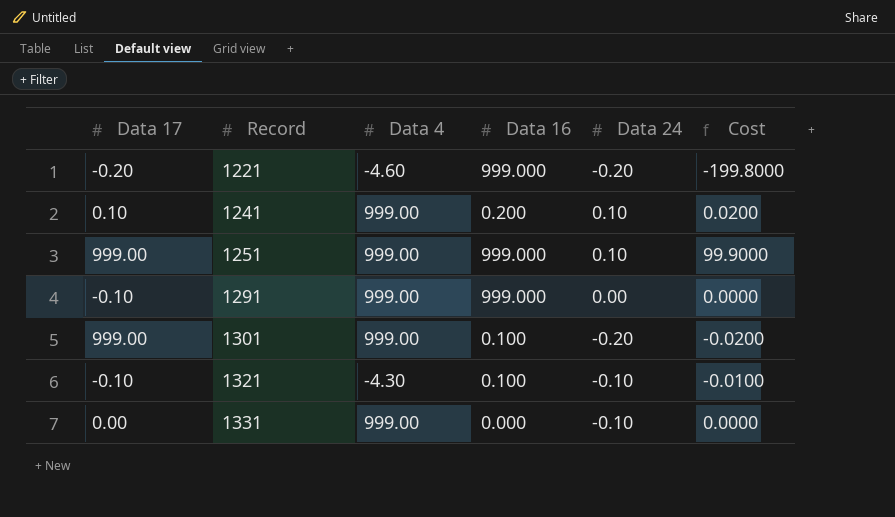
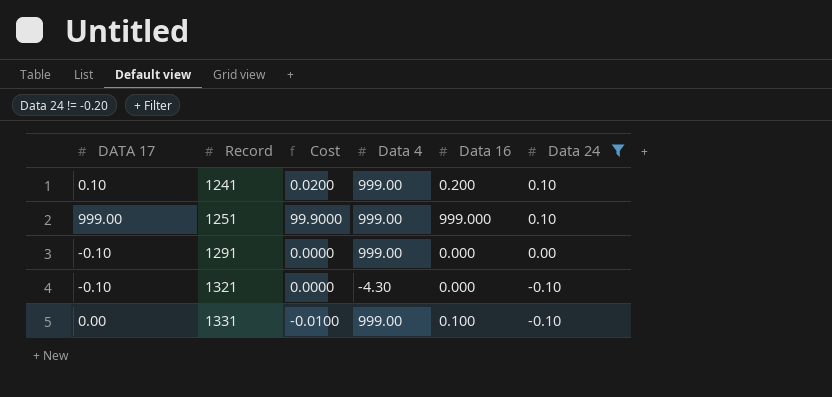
filter: none -> Data 24 != -0.20
column name: Data 17 -> DATA 17
column Cost | position: 6 -> 3
1291 | Data 16: 999.000 -> 0.000
1321 | Cost: -0.0100 -> 0.0000
1321 | Data 16: 0.100 -> 0.000
1331 | Cost: 0.0000 -> -0.0100
1331 | Data 16: 0.000 -> 0.100

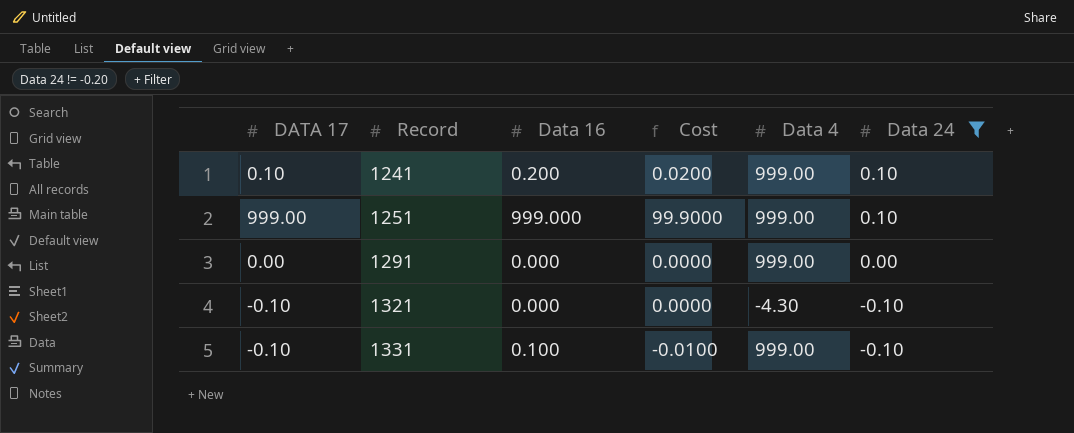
column Data 16 | position: 5 -> 3
1291 | DATA 17: -0.10 -> 0.00
1331 | DATA 17: 0.00 -> -0.10

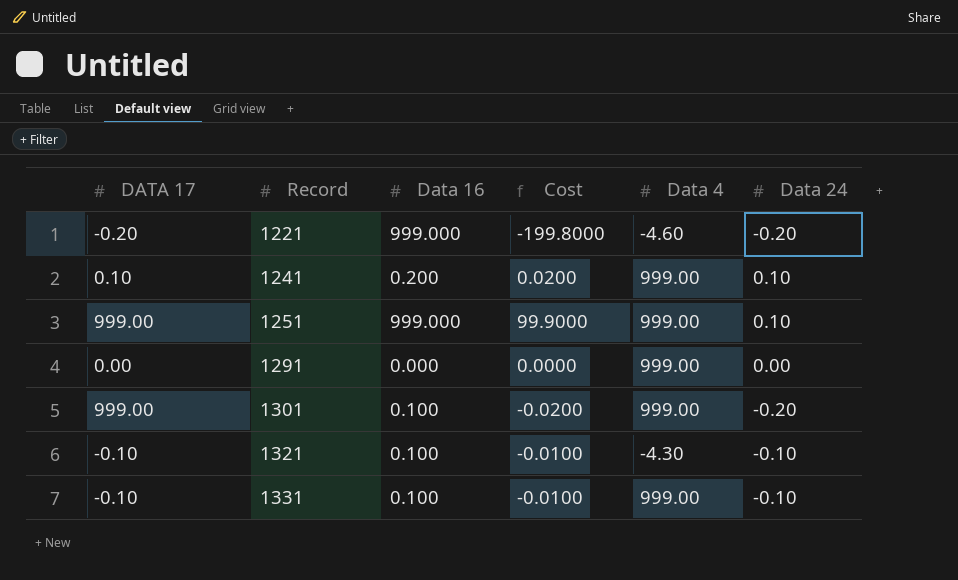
filter: Data 24 != -0.20 -> none
1321 | Data 16: 0.000 -> 0.100
1321 | Cost: 0.0000 -> -0.0100

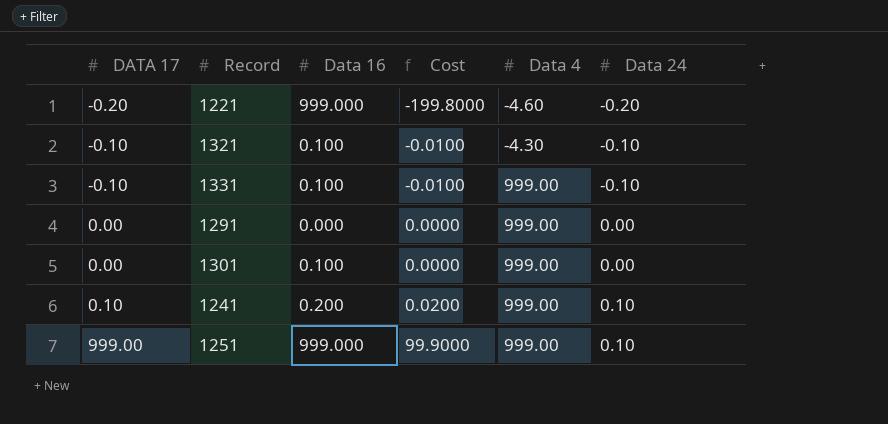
row order: Record ascending -> DATA 17 ascending
1301 | DATA 17: 999.00 -> 0.00
1301 | Cost: -0.0200 -> 0.0000
1301 | Data 24: -0.20 -> 0.00

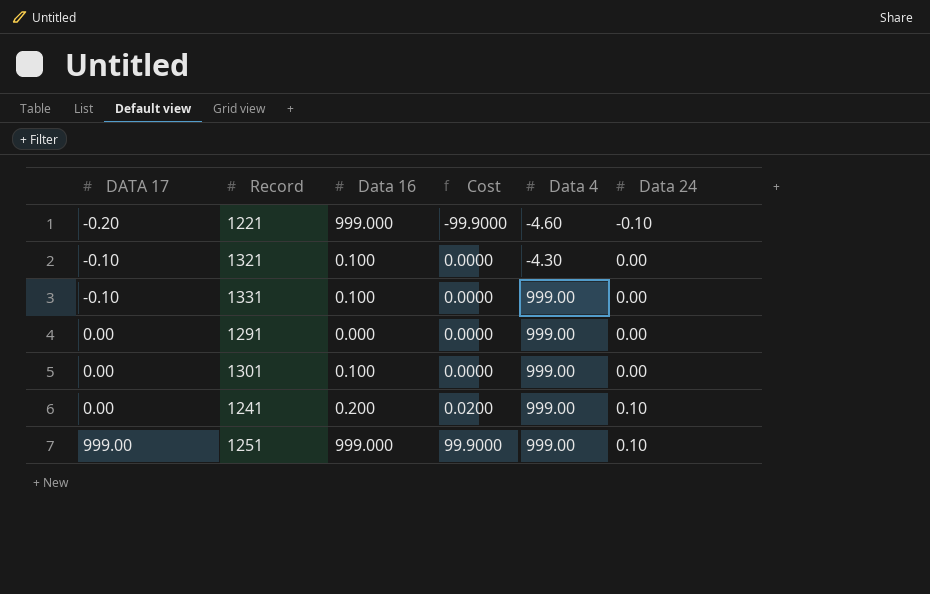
1221 | Cost: -199.8000 -> -99.9000
1221 | Data 24: -0.20 -> -0.10
1321 | Cost: -0.0100 -> 0.0000
1321 | Data 24: -0.10 -> 0.00
1331 | Cost: -0.0100 -> 0.0000
1331 | Data 24: -0.10 -> 0.00
1241 | DATA 17: 0.10 -> 0.00

